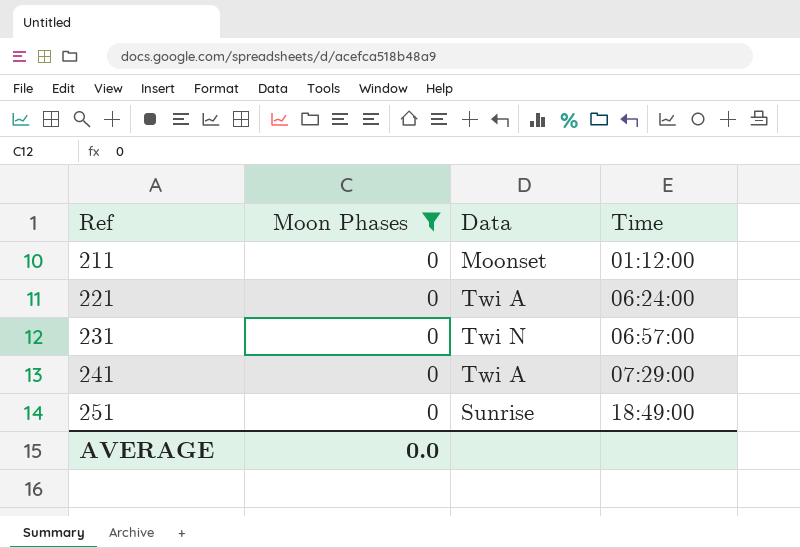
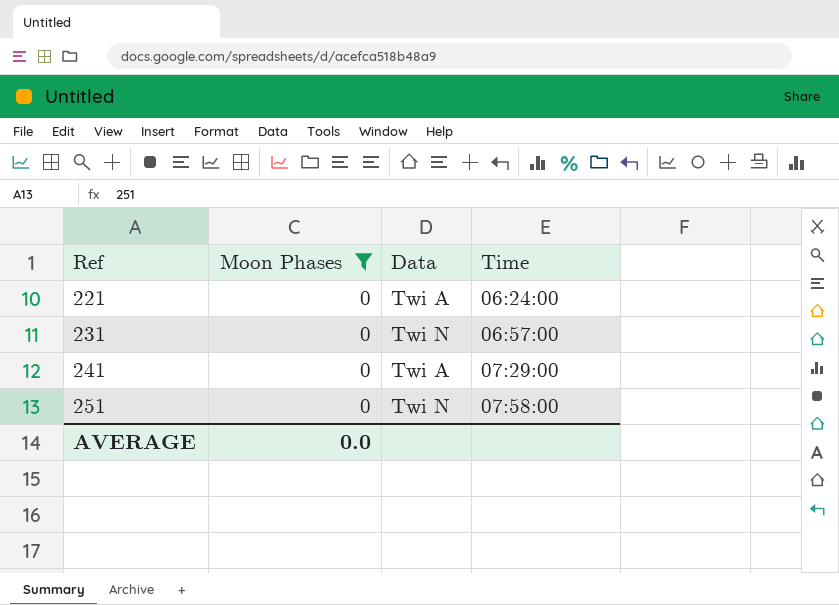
row 211: 0 | Moonset | 01:12:00 -> none
251 | Data: Sunrise -> Twi N
251 | Time: 18:49:00 -> 07:58:00

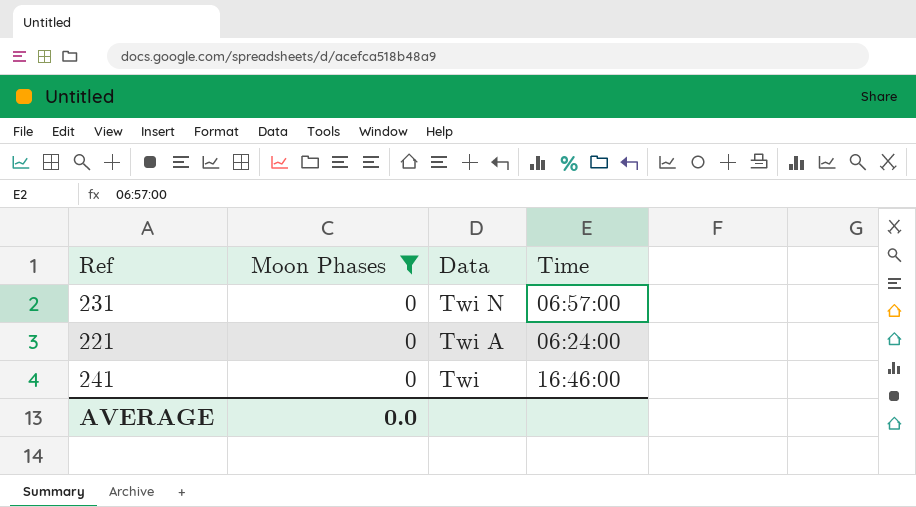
row order: Ref ascending -> Data descending
row 251: 0 | Twi N | 07:58:00 -> none
241 | Data: Twi A -> Twi
241 | Time: 07:29:00 -> 16:46:00

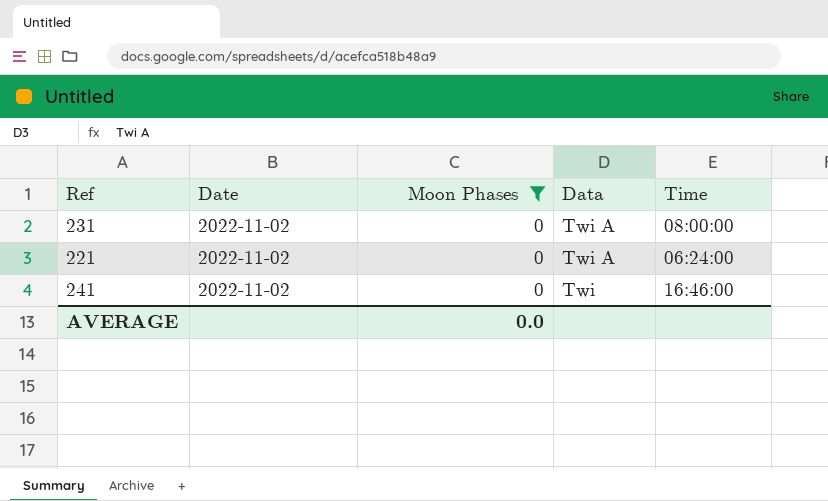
column Date | position: none -> 2
231 | Data: Twi N -> Twi A
231 | Time: 06:57:00 -> 08:00:00

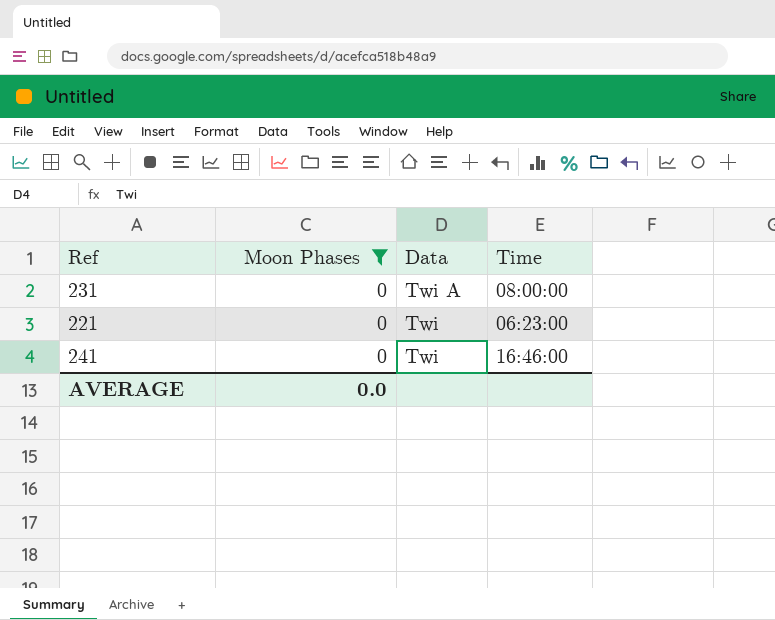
column Date | position: 2 -> none
221 | Data: Twi A -> Twi
221 | Time: 06:24:00 -> 06:23:00

